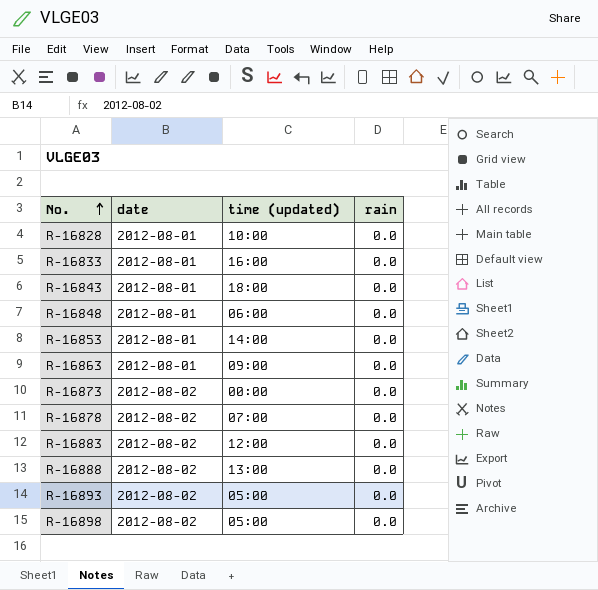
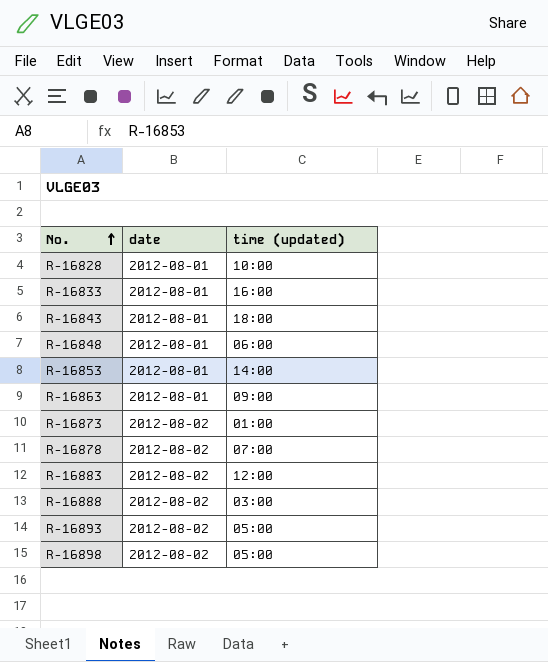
column rain | position: 4 -> none
R-16873 | time (updated): 00:00 -> 01:00
R-16888 | time (updated): 13:00 -> 03:00

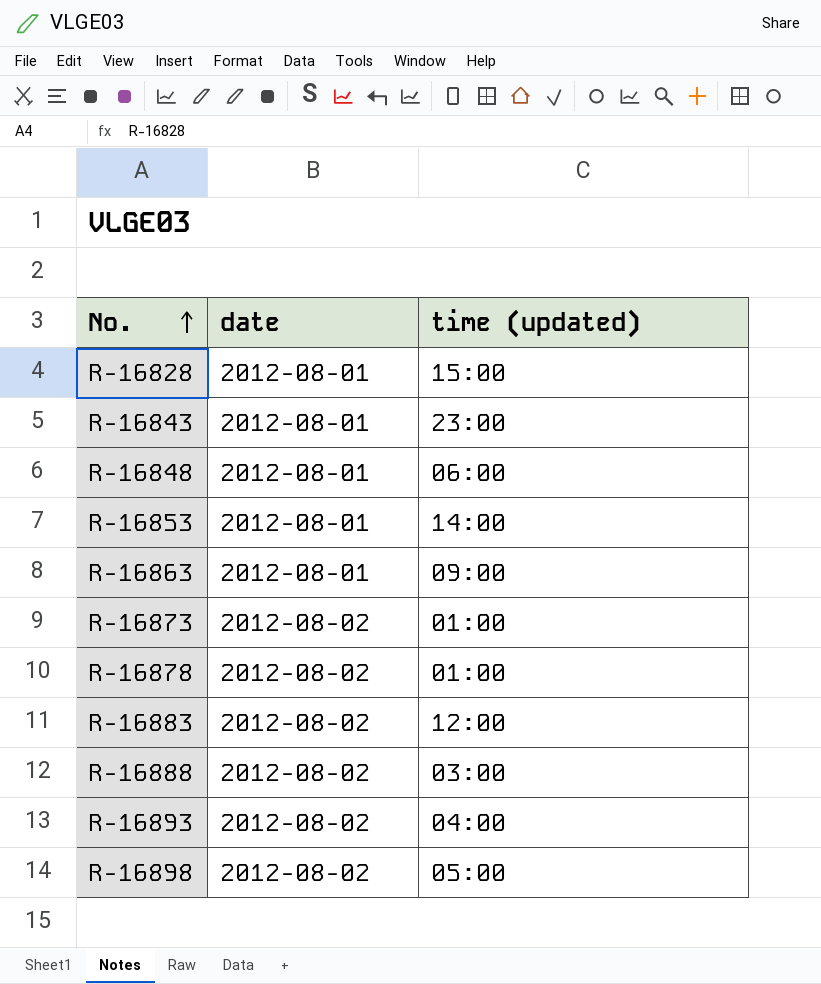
row R-16833: 2012-08-01 | 16:00 -> none
R-16828 | time (updated): 10:00 -> 15:00
R-16843 | time (updated): 18:00 -> 23:00
R-16878 | time (updated): 07:00 -> 01:00
R-16893 | time (updated): 05:00 -> 04:00

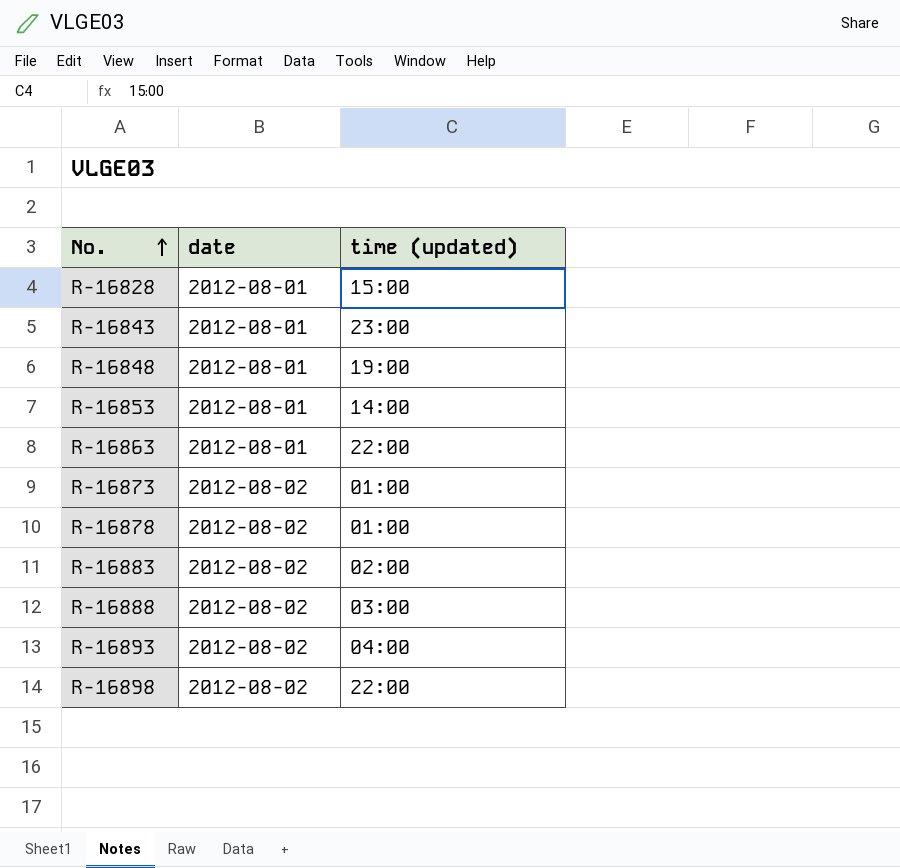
R-16848 | time (updated): 06:00 -> 19:00
R-16863 | time (updated): 09:00 -> 22:00
R-16883 | time (updated): 12:00 -> 02:00
R-16898 | time (updated): 05:00 -> 22:00

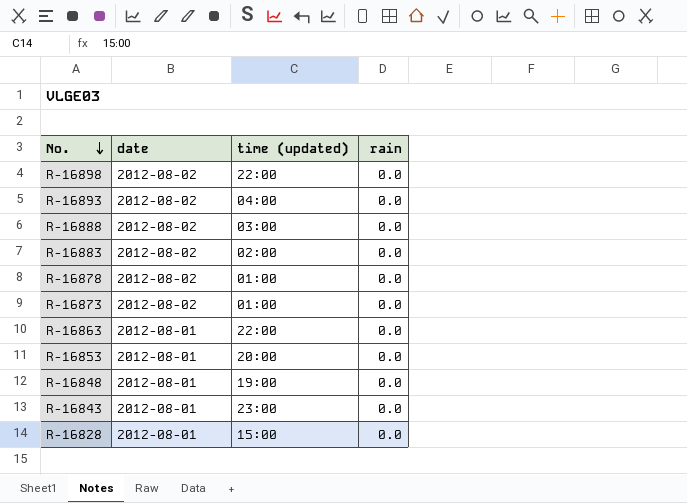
row order: No. ascending -> No. descending
column rain | position: none -> 4
R-16853 | time (updated): 14:00 -> 20:00

